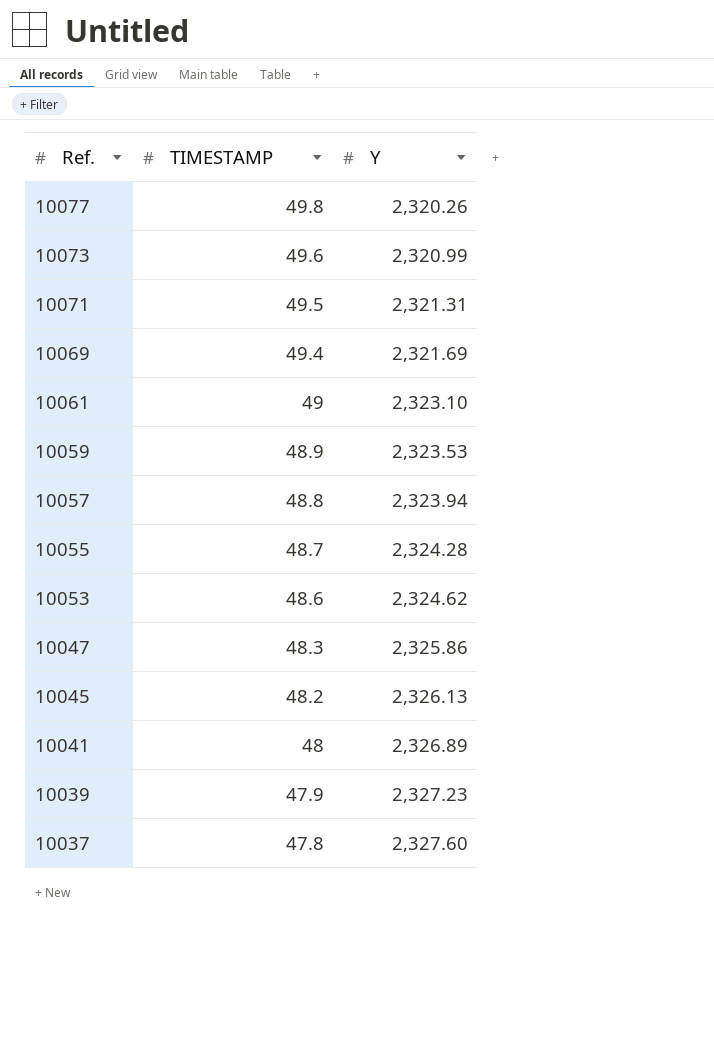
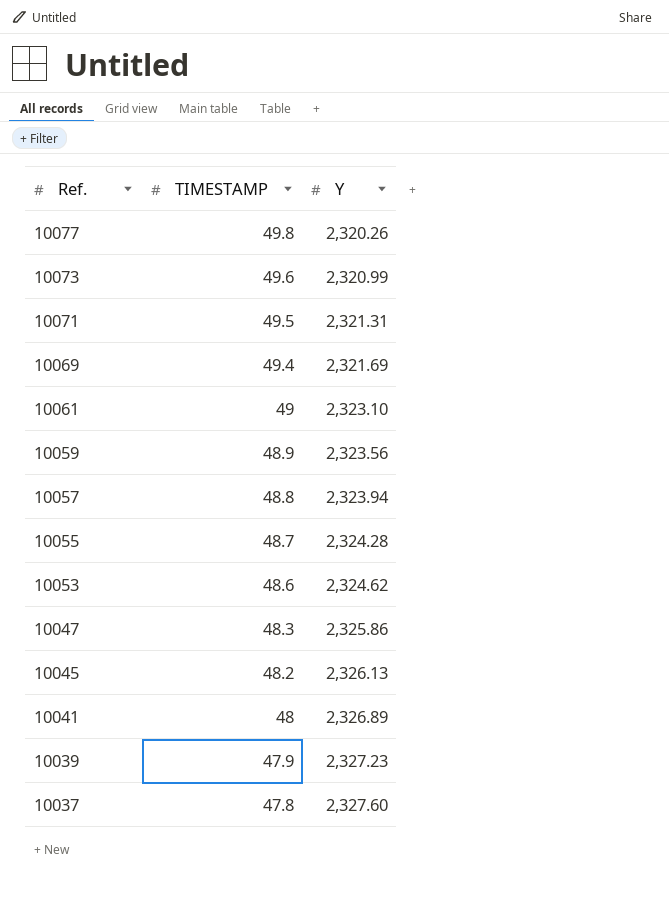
10059 | Y: 2,323.53 -> 2,323.56

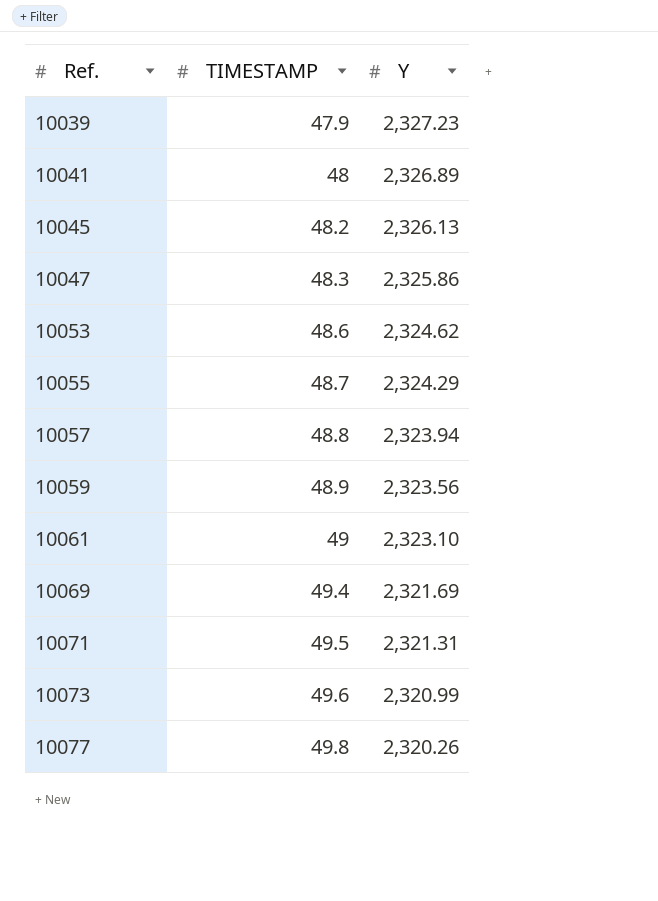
row order: Ref. descending -> Ref. ascending
row 10037: 47.8 | 2,327.60 -> none
10055 | Y: 2,324.28 -> 2,324.29

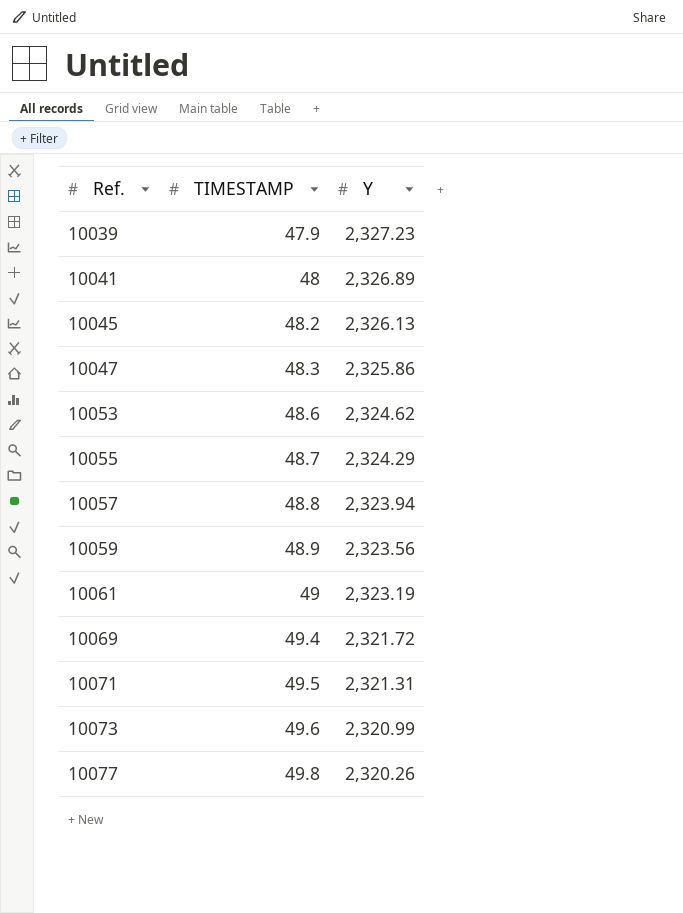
10061 | Y: 2,323.10 -> 2,323.19
10069 | Y: 2,321.69 -> 2,321.72

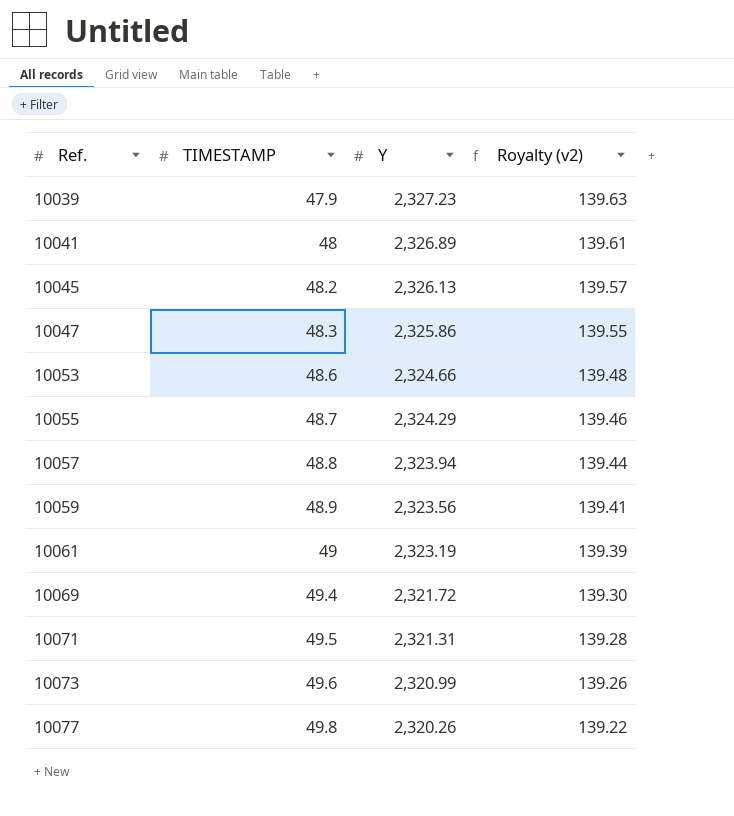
column Royalty (v2) | formula: none -> [Y] * 0.06
10053 | Y: 2,324.62 -> 2,324.66

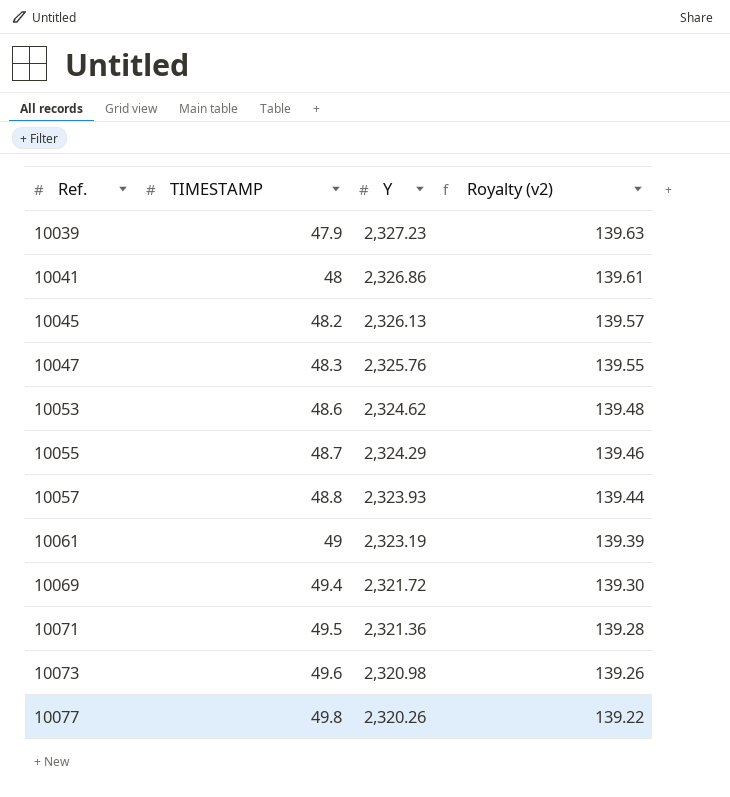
row 10059: 48.9 | 2,323.56 | 139.41 -> none
10041 | Y: 2,326.89 -> 2,326.86
10047 | Y: 2,325.86 -> 2,325.76
10053 | Y: 2,324.66 -> 2,324.62
10057 | Y: 2,323.94 -> 2,323.93
10071 | Y: 2,321.31 -> 2,321.36
10073 | Y: 2,320.99 -> 2,320.98

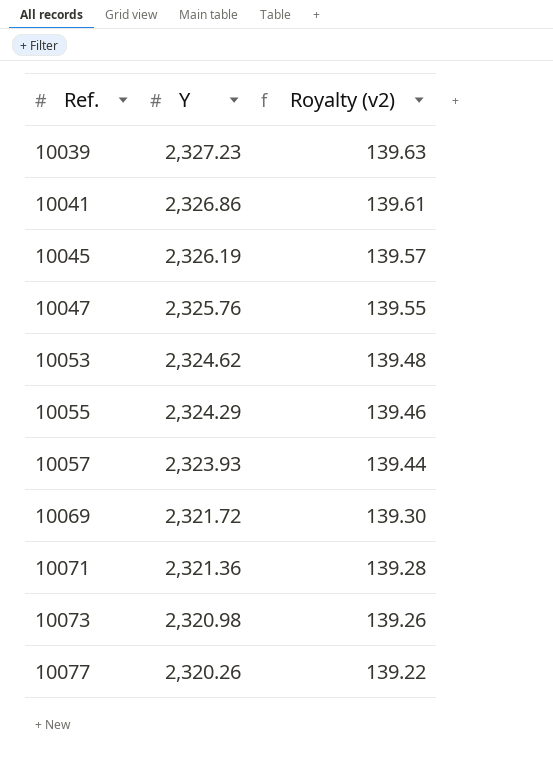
column TIMESTAMP | position: 2 -> none
row 10061: 49 | 2,323.19 | 139.39 -> none
10045 | Y: 2,326.13 -> 2,326.19

